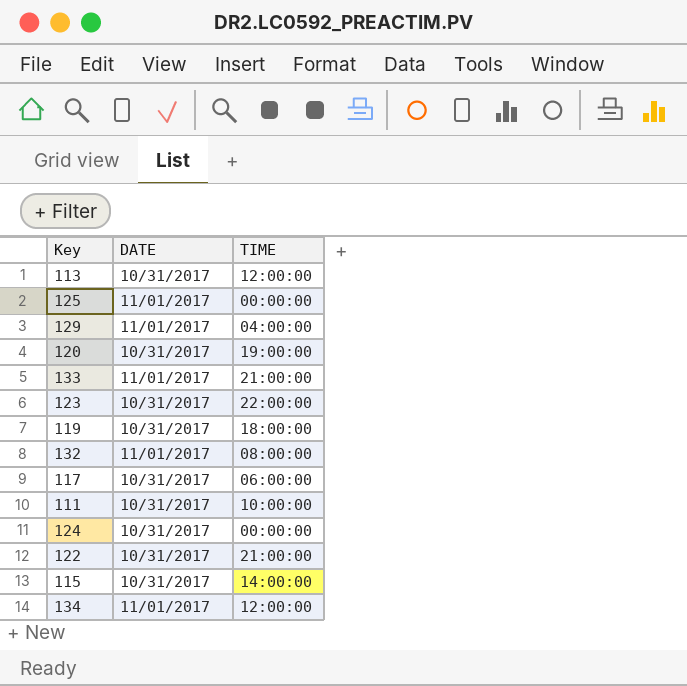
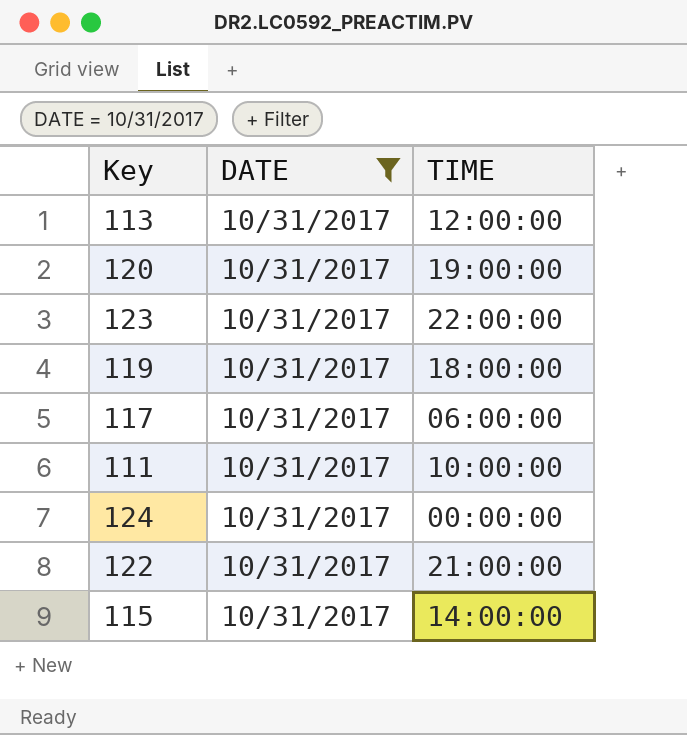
filter: none -> DATE = 10/31/2017

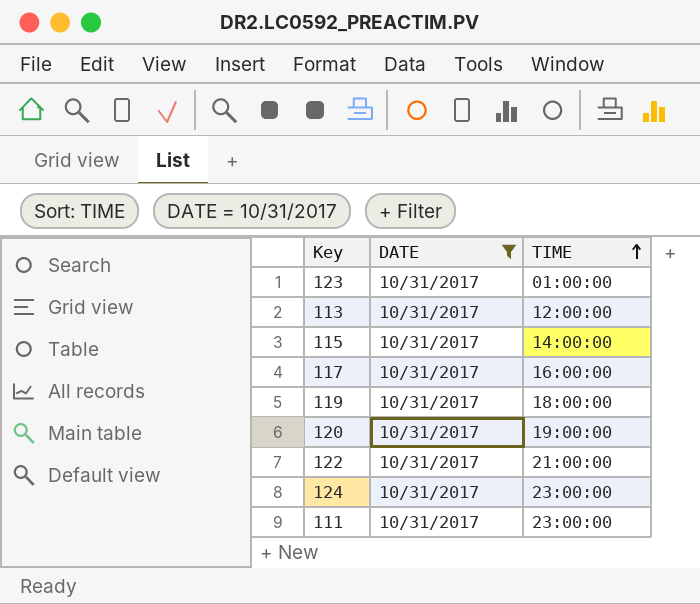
row order: none -> TIME ascending
123 | TIME: 22:00:00 -> 01:00:00
117 | TIME: 06:00:00 -> 16:00:00
124 | TIME: 00:00:00 -> 23:00:00
111 | TIME: 10:00:00 -> 23:00:00

